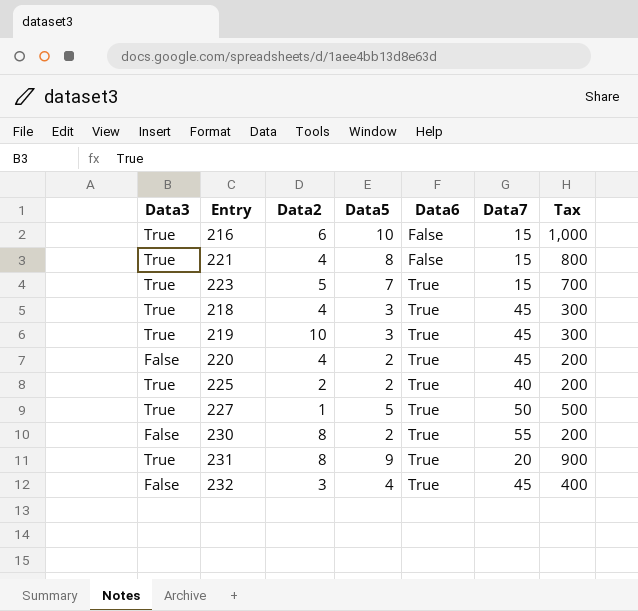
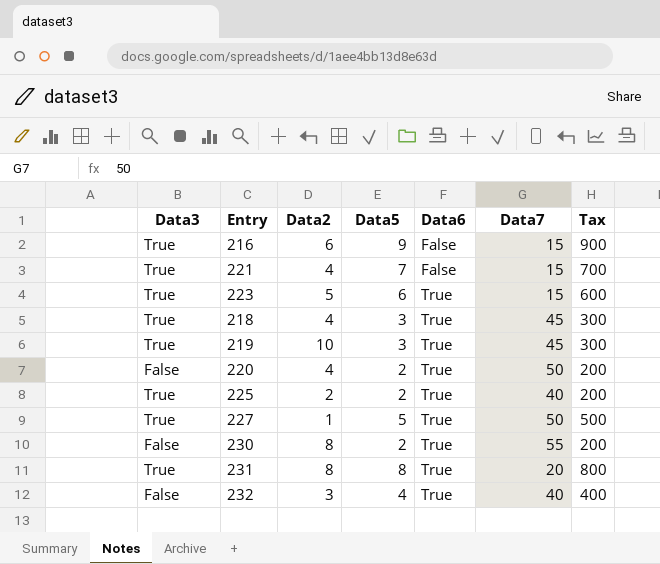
216 | Data5: 10 -> 9
216 | Tax: 1,000 -> 900
221 | Data5: 8 -> 7
221 | Tax: 800 -> 700
223 | Data5: 7 -> 6
223 | Tax: 700 -> 600
220 | Data7: 45 -> 50
231 | Data5: 9 -> 8
231 | Tax: 900 -> 800
232 | Data7: 45 -> 40

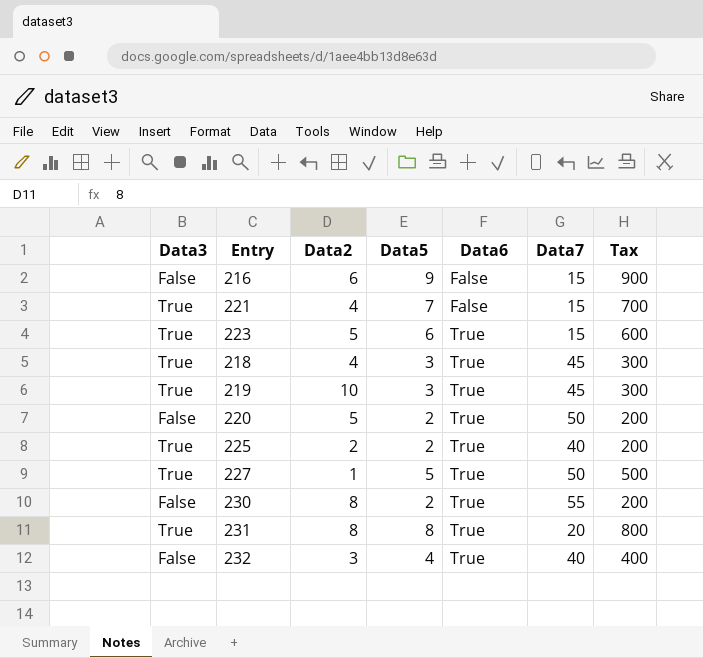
216 | Data3: True -> False
220 | Data2: 4 -> 5

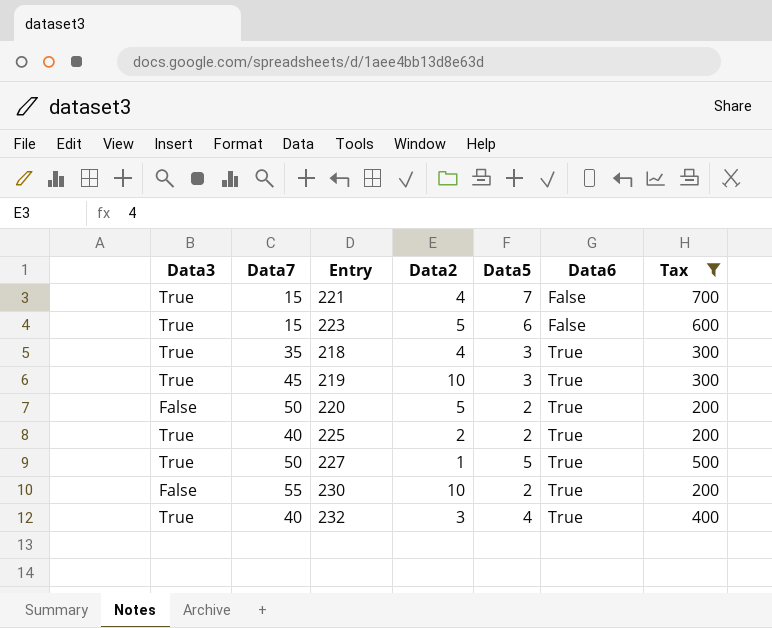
filter: none -> Tax <= 700
column Data7 | position: 6 -> 2
223 | Data6: True -> False
218 | Data7: 45 -> 35
230 | Data2: 8 -> 10
232 | Data3: False -> True

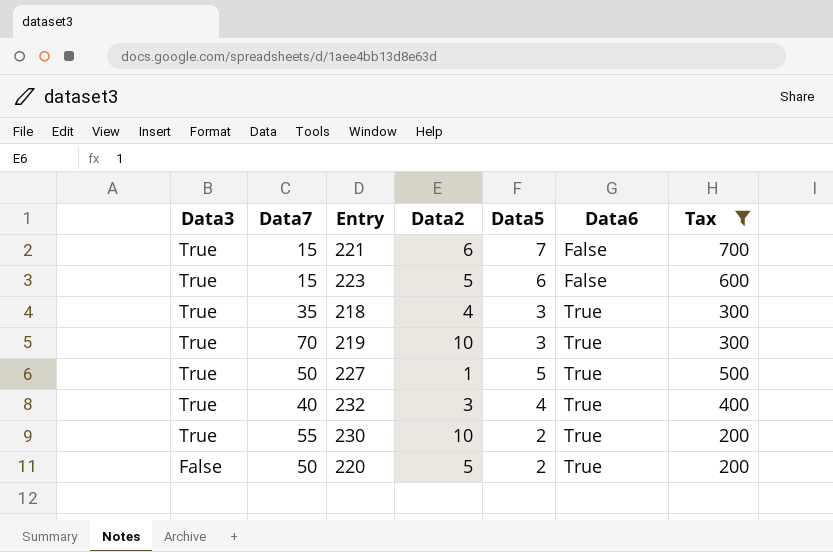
row order: Data6 ascending -> Data3 descending
row 225: True | 40 | 2 | 2 | True | 200 -> none
221 | Data2: 4 -> 6
219 | Data7: 45 -> 70
230 | Data3: False -> True

